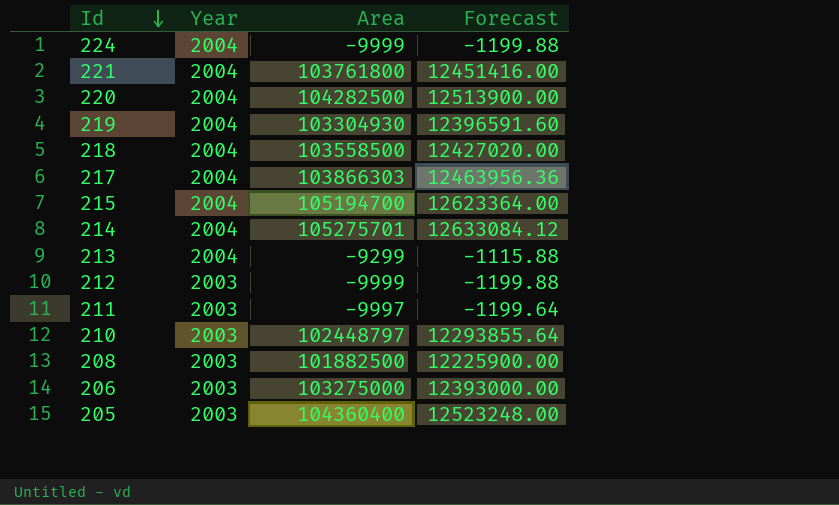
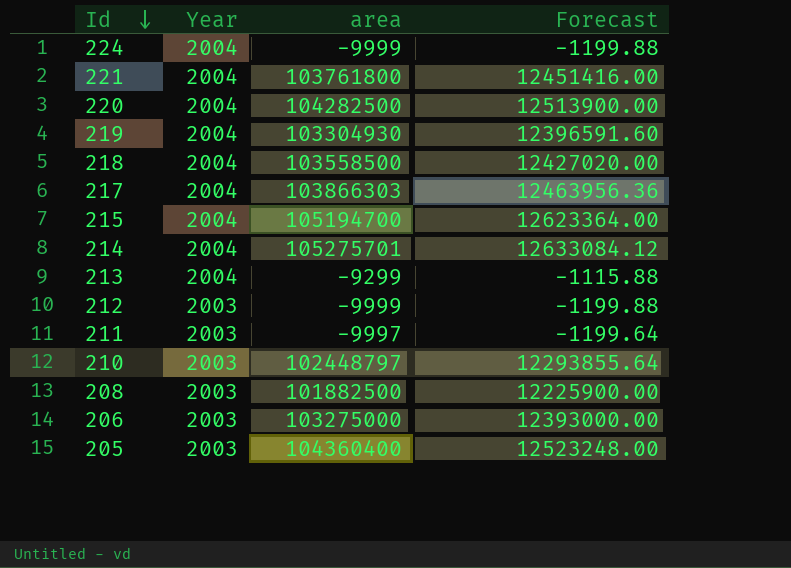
column name: Area -> area

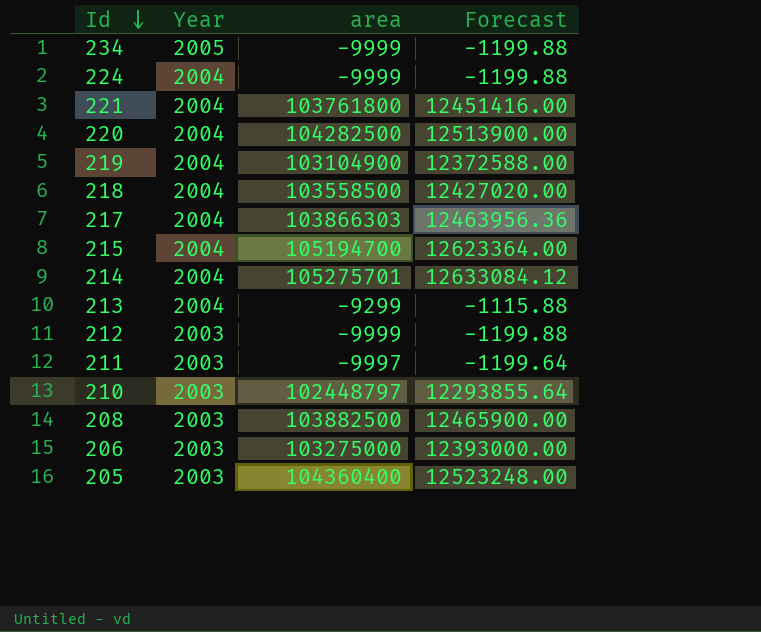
row 234: none -> 2005 | -9999 | -1199.88
219 | area: 103304930 -> 103104900
219 | Forecast: 12396591.60 -> 12372588.00
208 | area: 101882500 -> 103882500
208 | Forecast: 12225900.00 -> 12465900.00

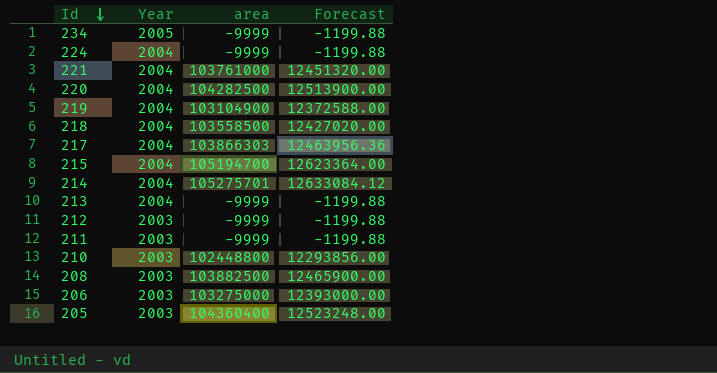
221 | area: 103761800 -> 103761000
221 | Forecast: 12451416.00 -> 12451320.00
213 | area: -9299 -> -9999
213 | Forecast: -1115.88 -> -1199.88
211 | area: -9997 -> -9999
211 | Forecast: -1199.64 -> -1199.88
210 | area: 102448797 -> 102448800
210 | Forecast: 12293855.64 -> 12293856.00

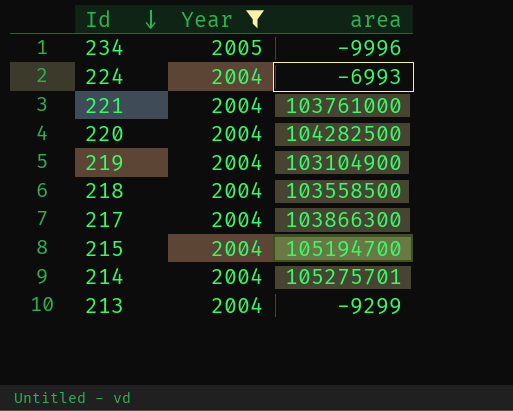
filter: none -> Year != 2003
column Forecast | formula: [area] * 0.12 -> none
234 | area: -9999 -> -9996
224 | area: -9999 -> -6993
217 | area: 103866303 -> 103866300
213 | area: -9999 -> -9299

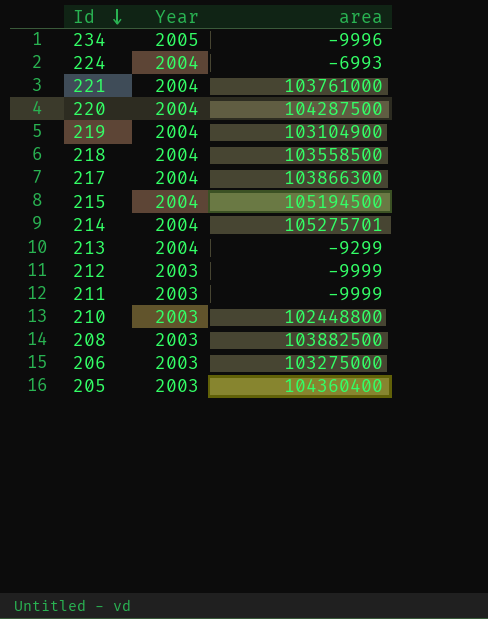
filter: Year != 2003 -> none
220 | area: 104282500 -> 104287500
215 | area: 105194700 -> 105194500

